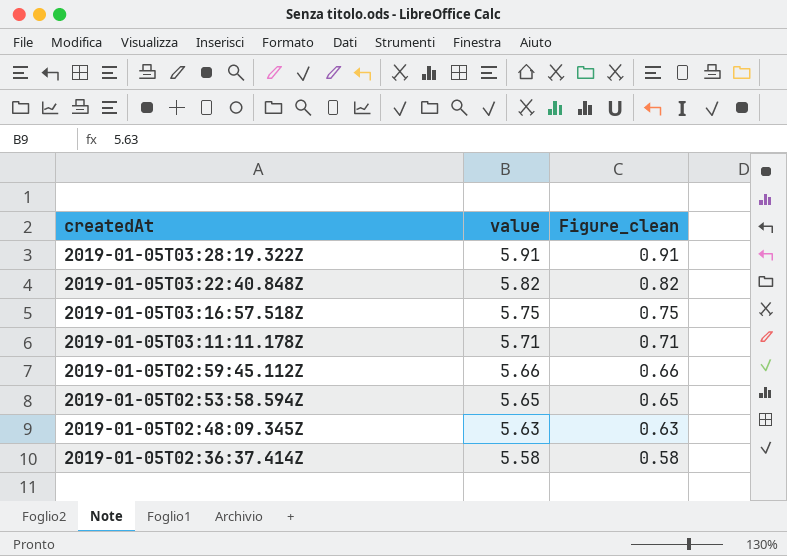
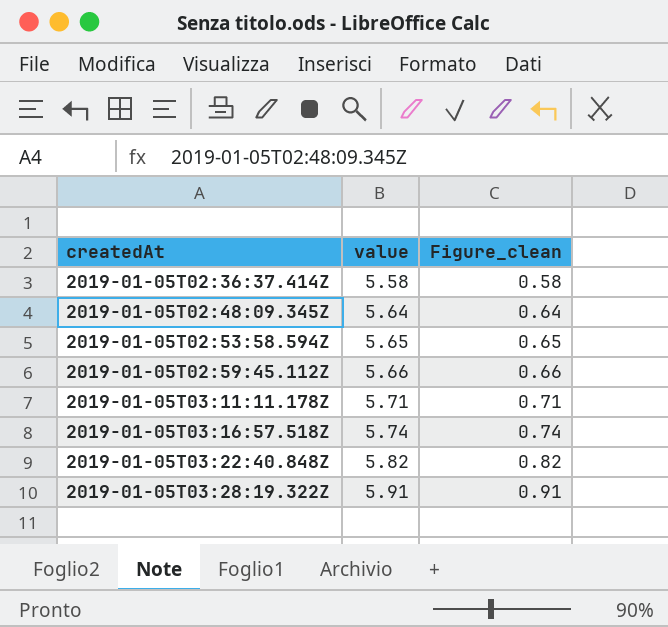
row order: createdAt descending -> createdAt ascending
2019-01-05T02:48:09.345Z | value: 5.63 -> 5.64
2019-01-05T02:48:09.345Z | Figure_clean: 0.63 -> 0.64
2019-01-05T03:16:57.518Z | value: 5.75 -> 5.74
2019-01-05T03:16:57.518Z | Figure_clean: 0.75 -> 0.74

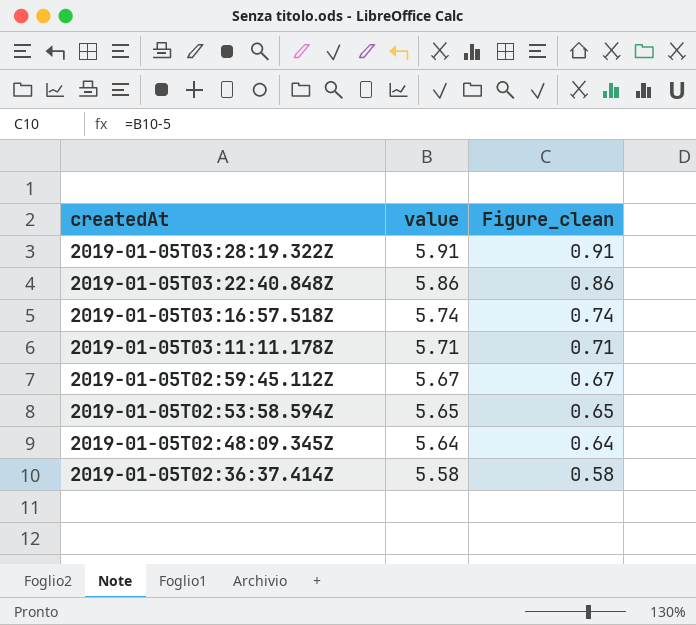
row order: createdAt ascending -> createdAt descending
2019-01-05T03:22:40.848Z | value: 5.82 -> 5.86
2019-01-05T03:22:40.848Z | Figure_clean: 0.82 -> 0.86
2019-01-05T02:59:45.112Z | value: 5.66 -> 5.67
2019-01-05T02:59:45.112Z | Figure_clean: 0.66 -> 0.67

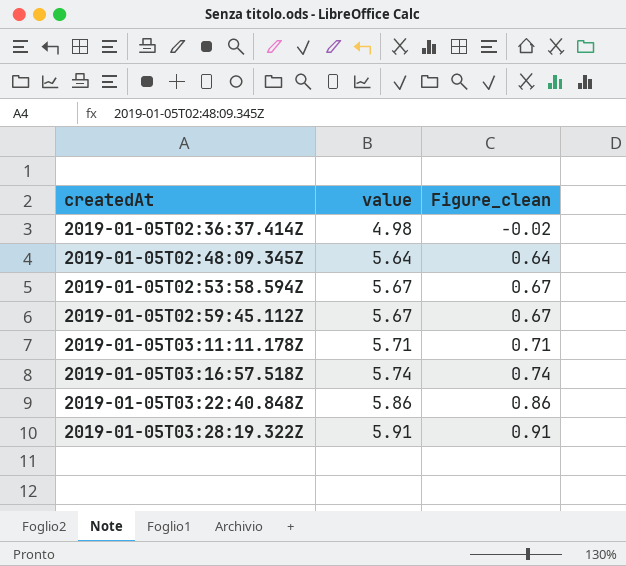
row order: createdAt descending -> createdAt ascending
2019-01-05T02:36:37.414Z | value: 5.58 -> 4.98
2019-01-05T02:36:37.414Z | Figure_clean: 0.58 -> -0.02
2019-01-05T02:53:58.594Z | value: 5.65 -> 5.67
2019-01-05T02:53:58.594Z | Figure_clean: 0.65 -> 0.67

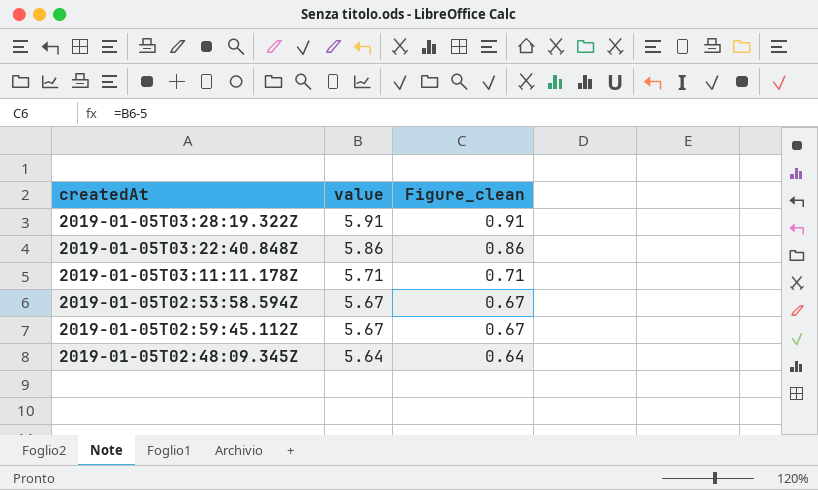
row order: createdAt ascending -> value descending
row 2019-01-05T02:36:37.414Z: 4.98 | -0.02 -> none
row 2019-01-05T03:16:57.518Z: 5.74 | 0.74 -> none

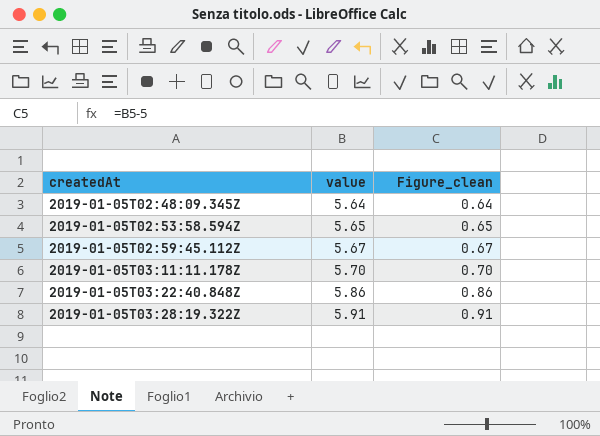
row order: value descending -> createdAt ascending
2019-01-05T02:53:58.594Z | value: 5.67 -> 5.65
2019-01-05T02:53:58.594Z | Figure_clean: 0.67 -> 0.65
2019-01-05T03:11:11.178Z | value: 5.71 -> 5.70
2019-01-05T03:11:11.178Z | Figure_clean: 0.71 -> 0.70

